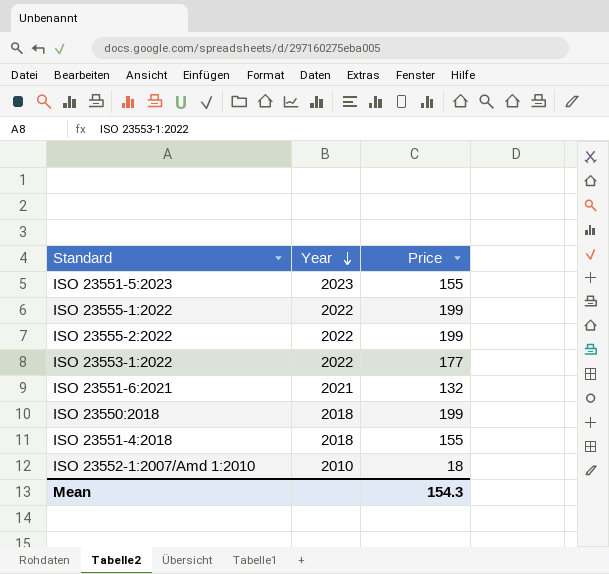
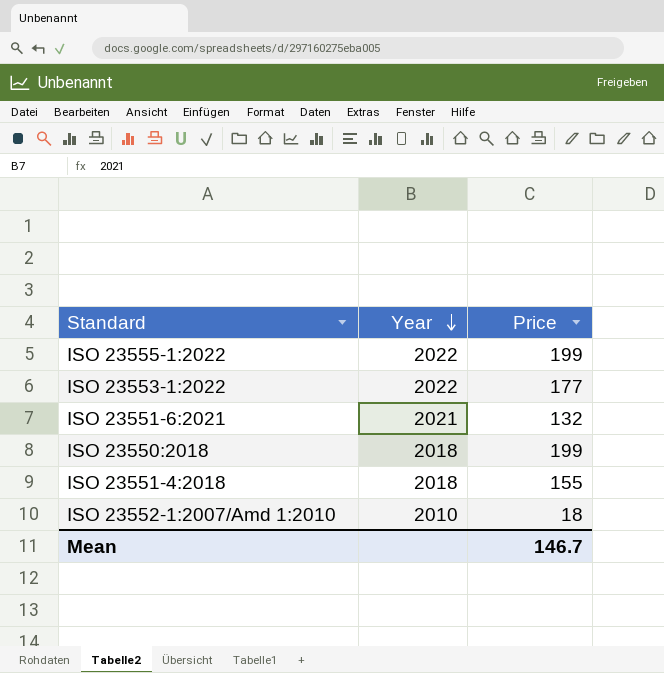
row ISO 23551-5:2023: 2023 | 155 -> none
row ISO 23555-2:2022: 2022 | 199 -> none
Mean | Price: 154.3 -> 146.7

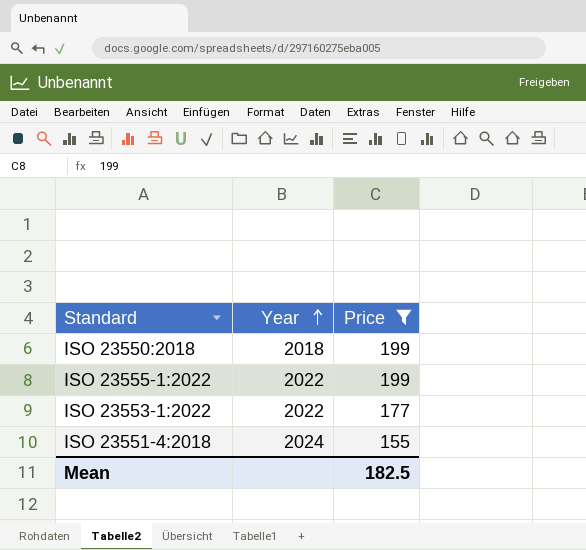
filter: none -> Price >= 155
row order: Year descending -> Year ascending
ISO 23551-4:2018 | Year: 2018 -> 2024
Mean | Price: 146.7 -> 182.5

